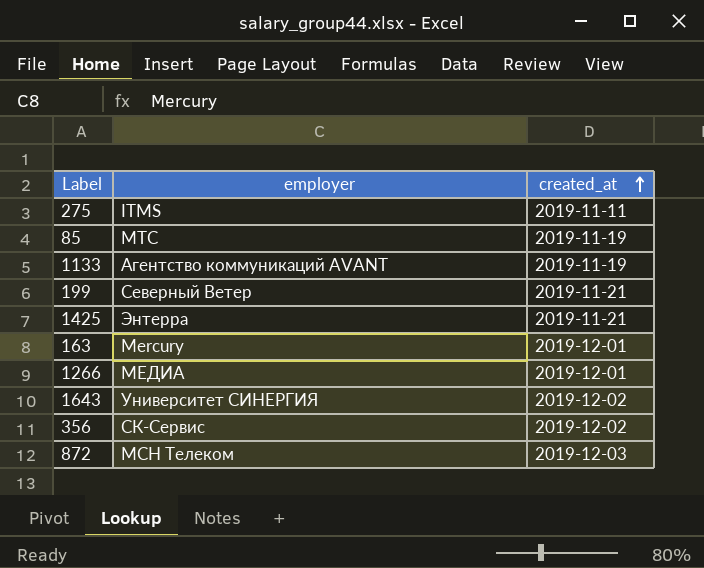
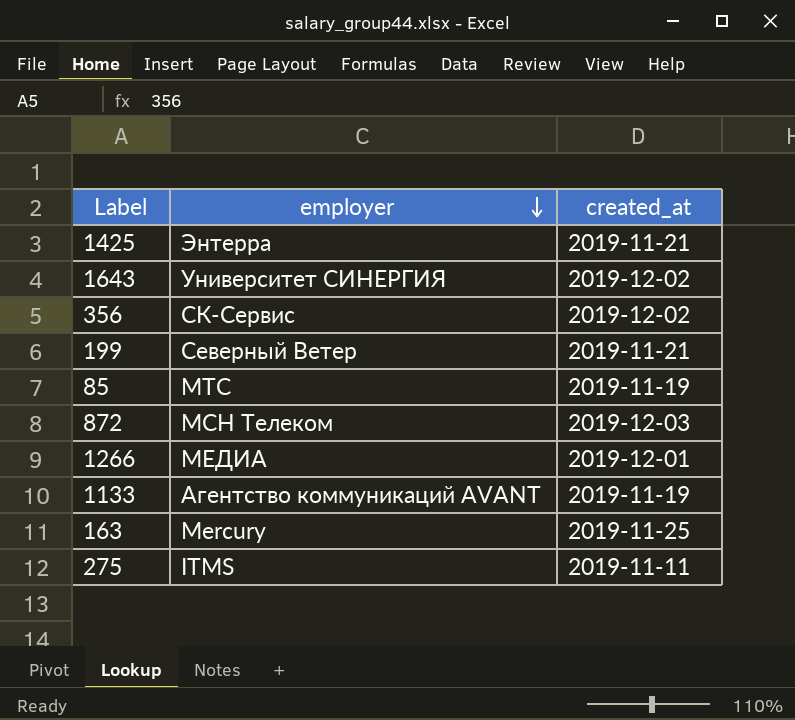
row order: created_at ascending -> employer descending
163 | created_at: 2019-12-01 -> 2019-11-25

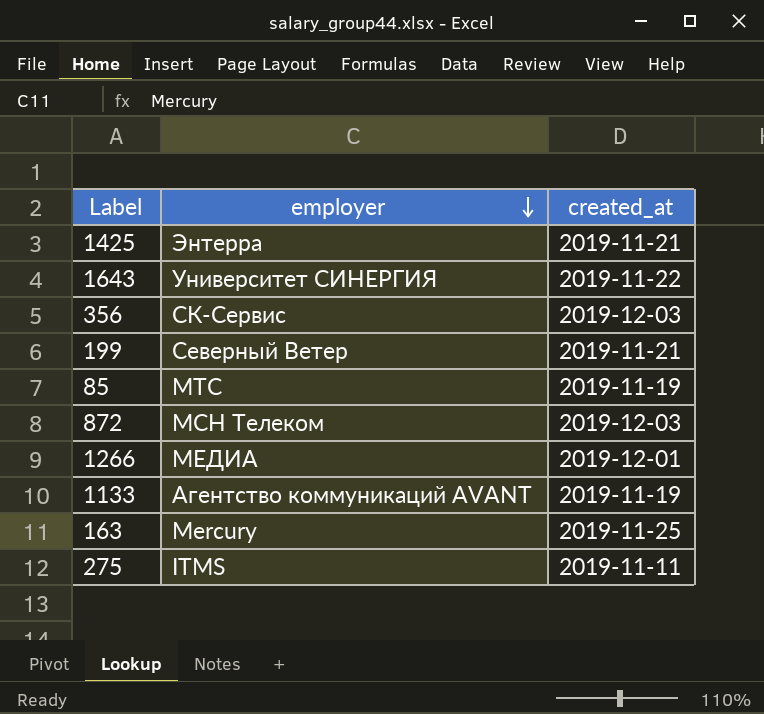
1643 | created_at: 2019-12-02 -> 2019-11-22
356 | created_at: 2019-12-02 -> 2019-12-03

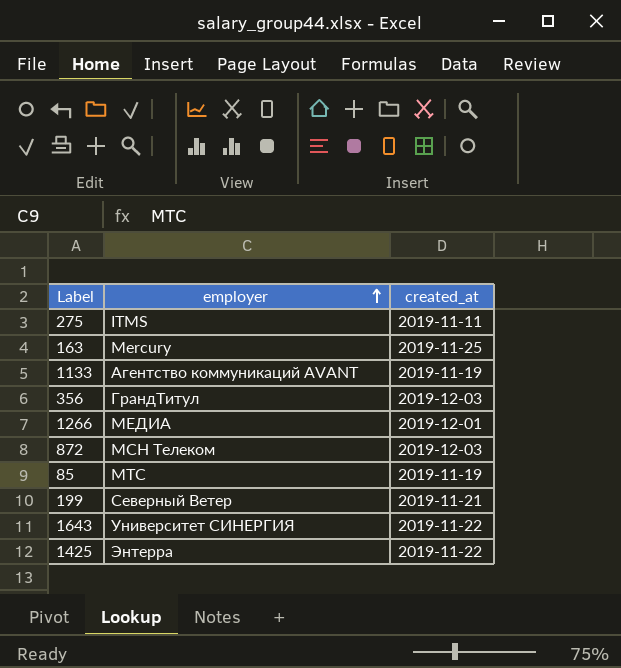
row order: employer descending -> employer ascending
356 | employer: СК-Сервис -> ГрандТитул
1425 | created_at: 2019-11-21 -> 2019-11-22

